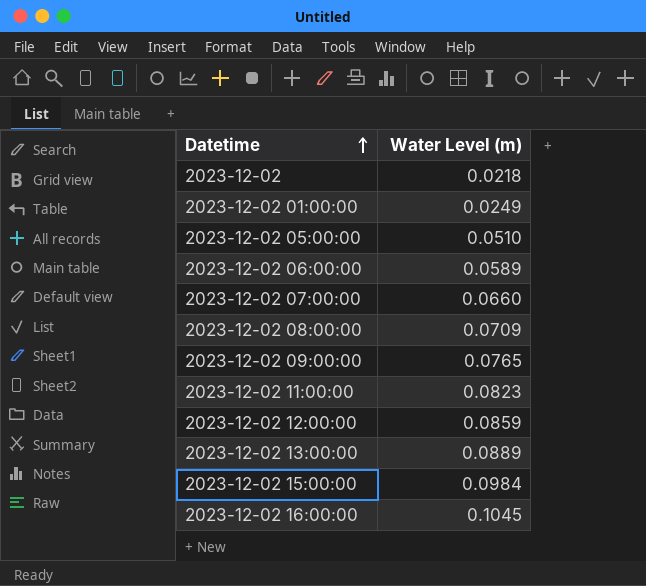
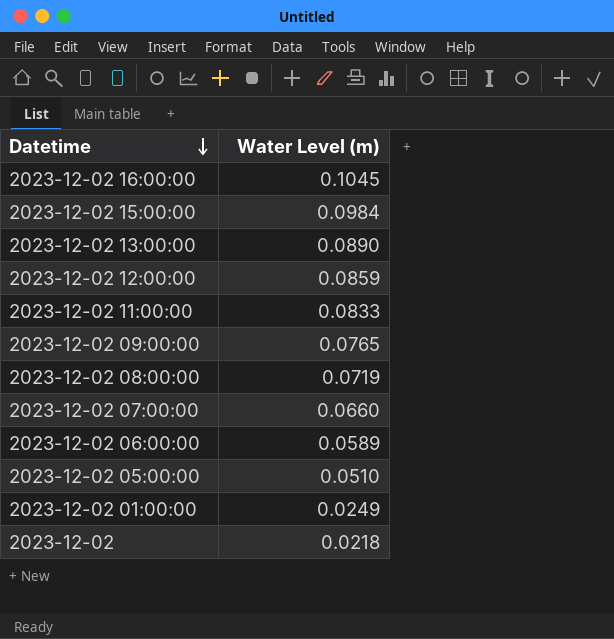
row order: Datetime ascending -> Datetime descending
2023-12-02 13:00:00 | Water Level (m): 0.0889 -> 0.0890
2023-12-02 11:00:00 | Water Level (m): 0.0823 -> 0.0833
2023-12-02 08:00:00 | Water Level (m): 0.0709 -> 0.0719

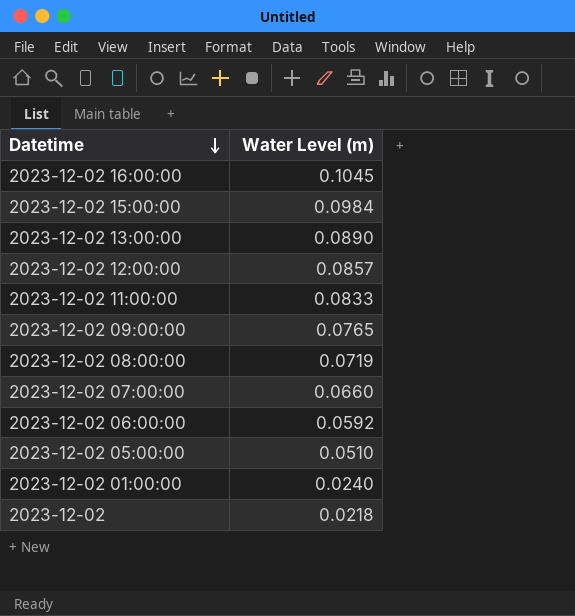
2023-12-02 12:00:00 | Water Level (m): 0.0859 -> 0.0857
2023-12-02 06:00:00 | Water Level (m): 0.0589 -> 0.0592
2023-12-02 01:00:00 | Water Level (m): 0.0249 -> 0.0240

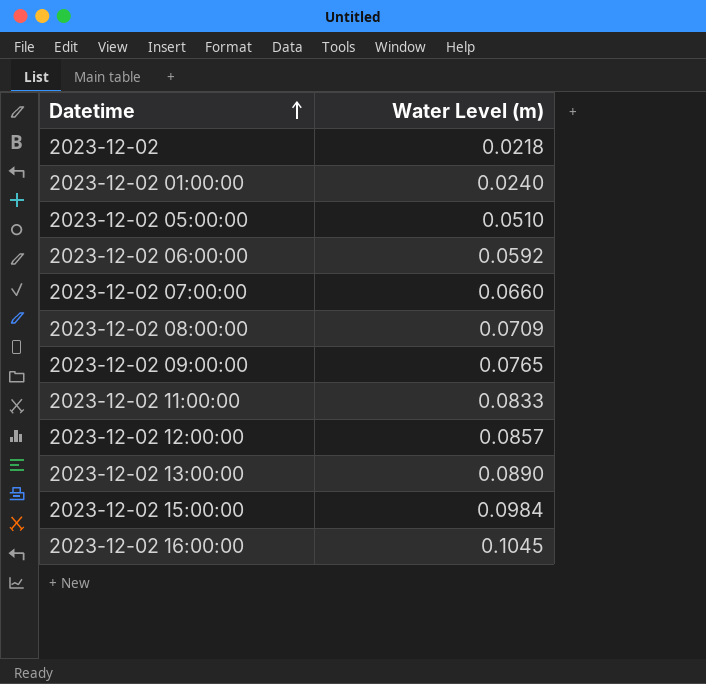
row order: Datetime descending -> Datetime ascending
2023-12-02 08:00:00 | Water Level (m): 0.0719 -> 0.0709

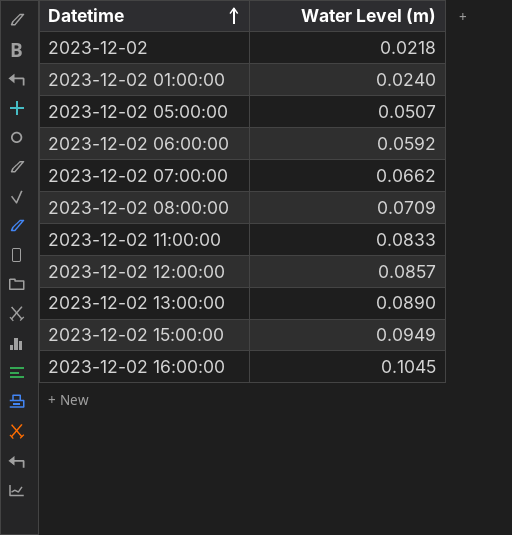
row 2023-12-02 09:00:00: 0.0765 -> none
2023-12-02 05:00:00 | Water Level (m): 0.0510 -> 0.0507
2023-12-02 07:00:00 | Water Level (m): 0.0660 -> 0.0662
2023-12-02 15:00:00 | Water Level (m): 0.0984 -> 0.0949

